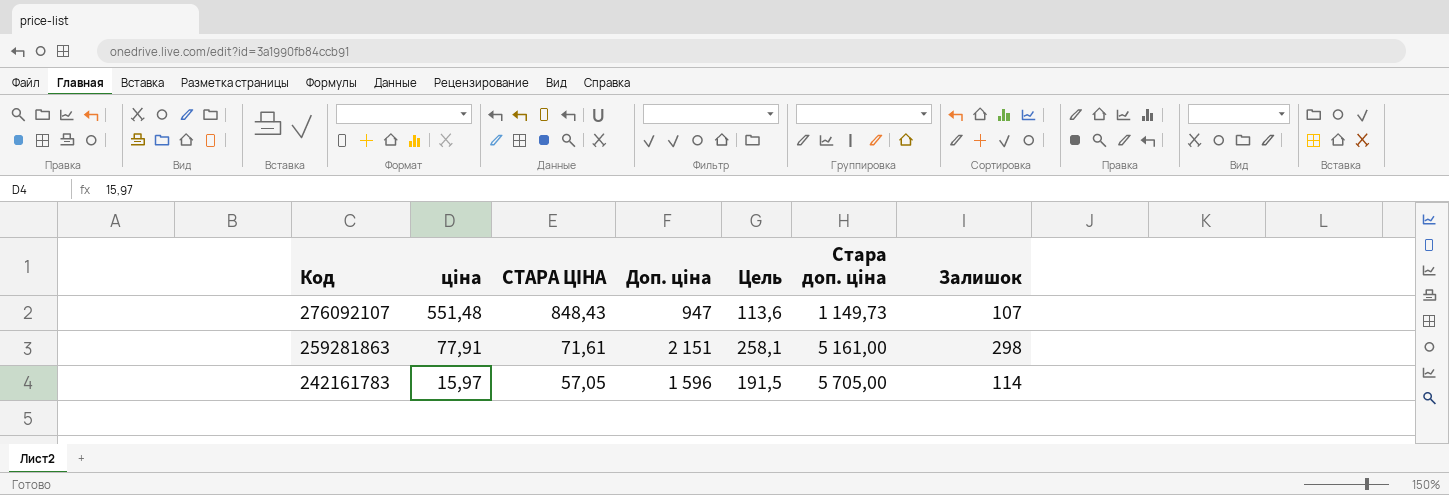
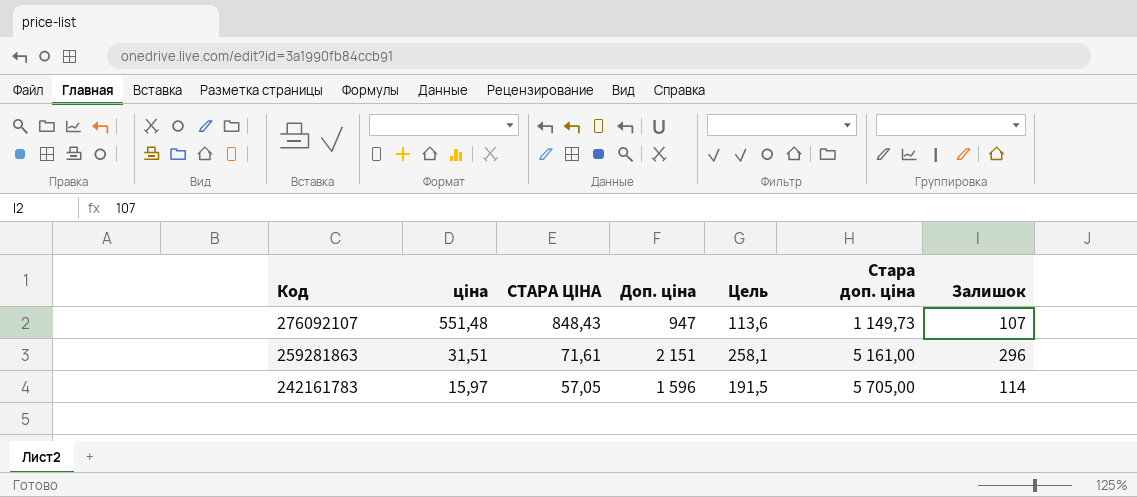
259281863 | ціна: 77,91 -> 31,51
259281863 | Залишок: 298 -> 296

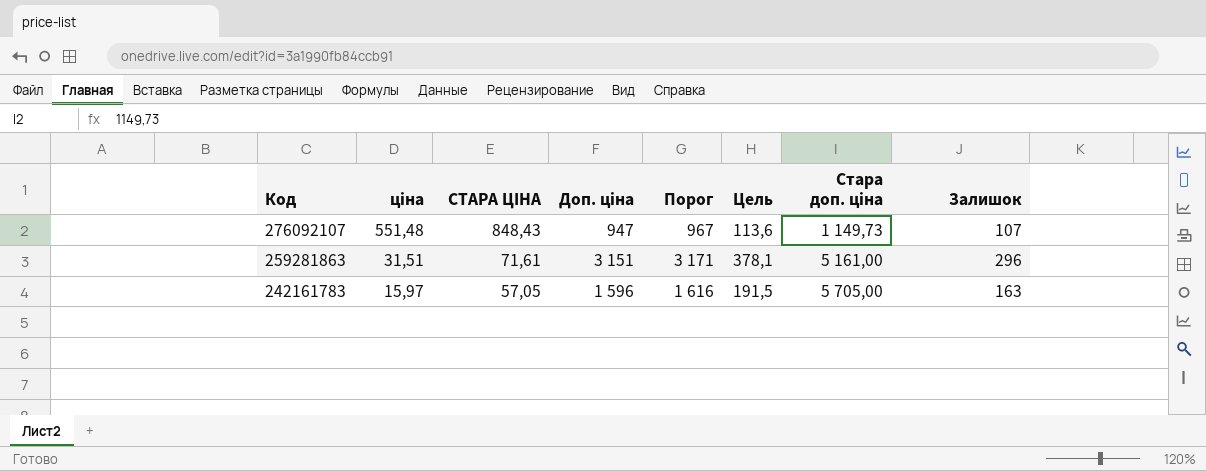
column Порог | formula: none -> [Доп. ціна] + 20
259281863 | Доп. ціна: 2 151 -> 3 151
259281863 | Цель: 258,1 -> 378,1
242161783 | Залишок: 114 -> 163

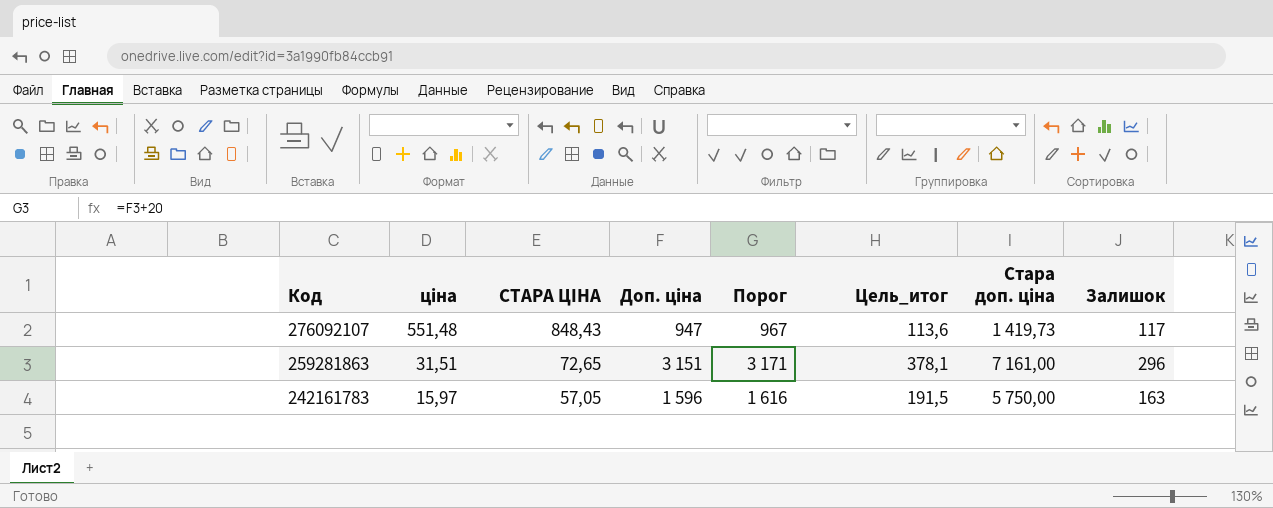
column name: Цель -> Цель_итог
276092107 | Стара доп. ціна: 1 149,73 -> 1 419,73
276092107 | Залишок: 107 -> 117
259281863 | СТАРА ЦІНА: 71,61 -> 72,65
259281863 | Стара доп. ціна: 5 161,00 -> 7 161,00
242161783 | Стара доп. ціна: 5 705,00 -> 5 750,00

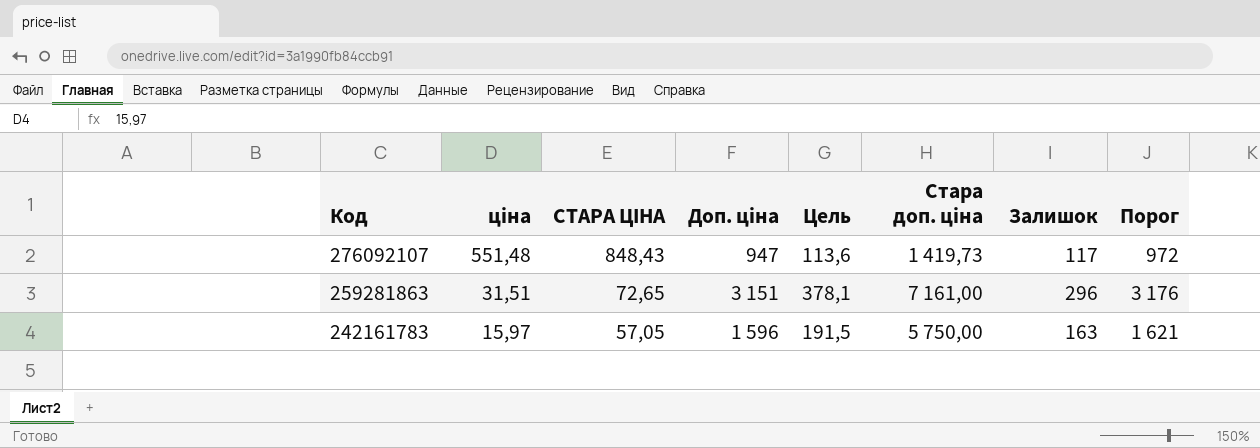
column name: Цель_итог -> Цель
column Порог | formula: [Доп. ціна] + 20 -> [Доп. ціна] + 25
column Порог | position: 5 -> 8

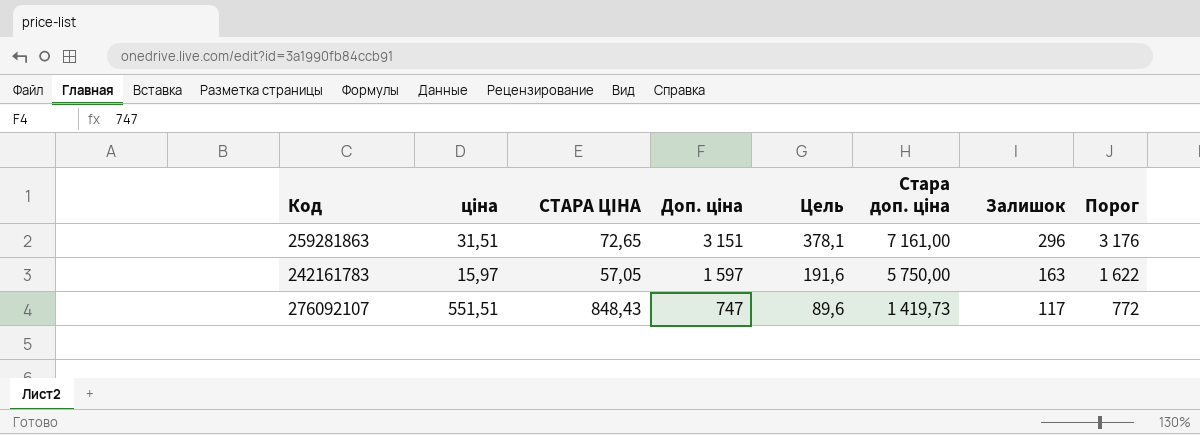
row order: Код descending -> Доп. ціна descending
242161783 | Доп. ціна: 1 596 -> 1 597
242161783 | Цель: 191,5 -> 191,6
242161783 | Порог: 1 621 -> 1 622
276092107 | ціна: 551,48 -> 551,51
276092107 | Доп. ціна: 947 -> 747
276092107 | Цель: 113,6 -> 89,6
276092107 | Порог: 972 -> 772

